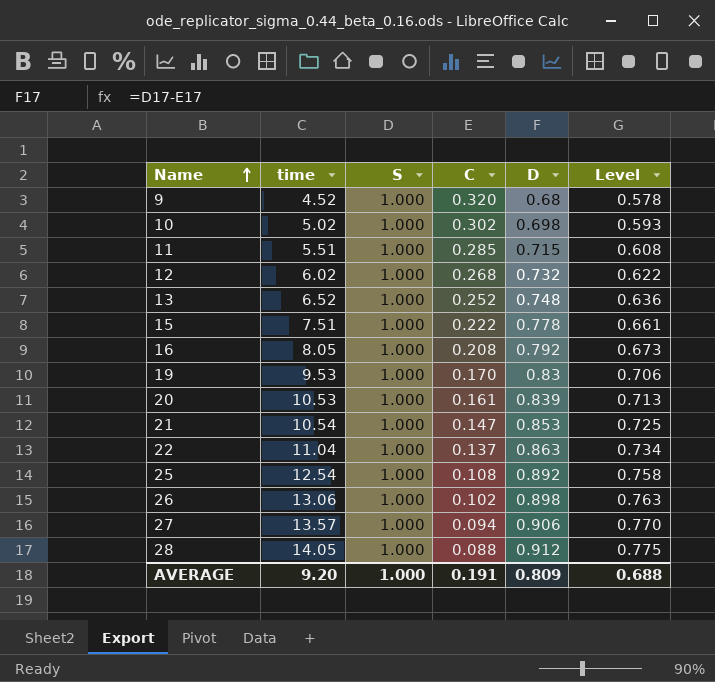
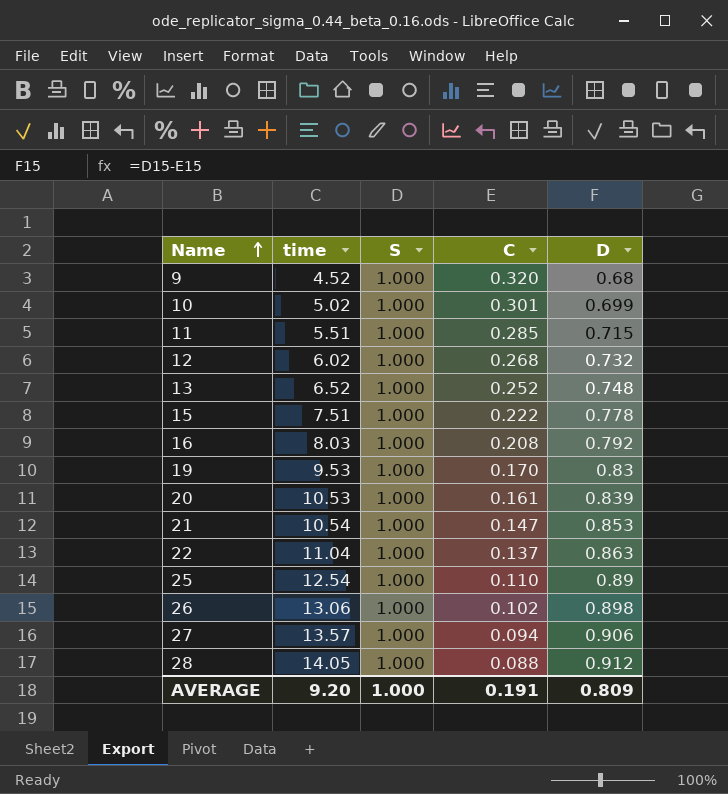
column Level | formula: [D] * 0.85 -> none
10 | C: 0.302 -> 0.301
10 | D: 0.698 -> 0.699
16 | time: 8.05 -> 8.03
25 | C: 0.108 -> 0.110
25 | D: 0.892 -> 0.89

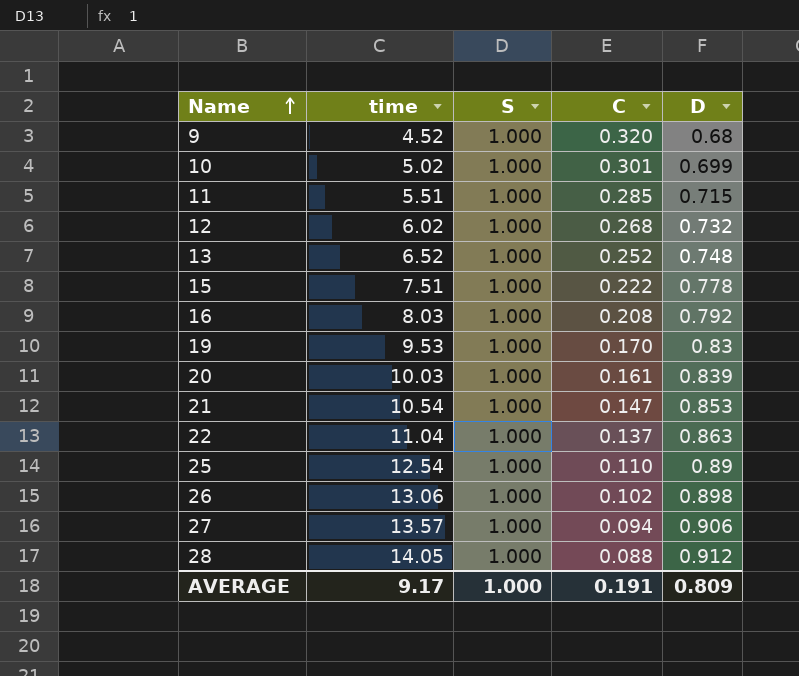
20 | time: 10.53 -> 10.03
AVERAGE | time: 9.20 -> 9.17

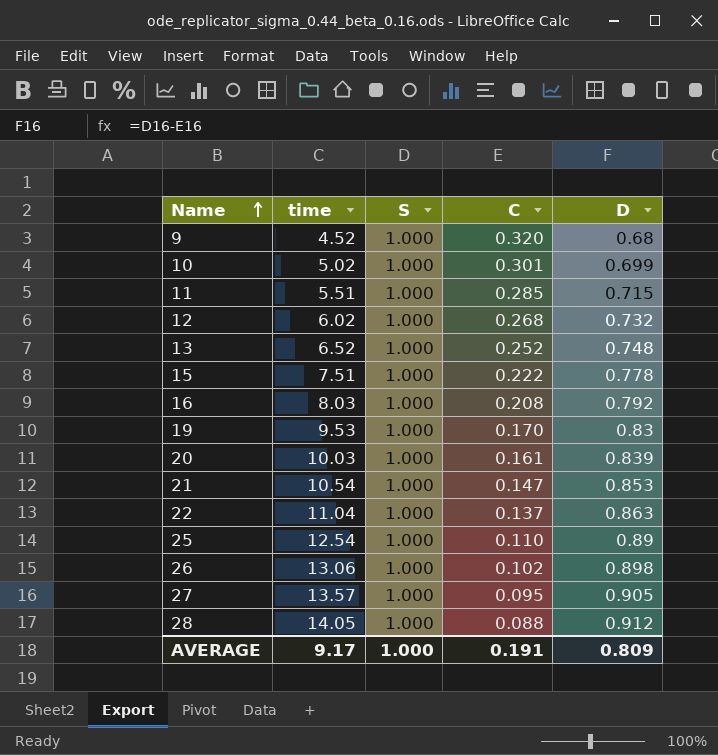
27 | C: 0.094 -> 0.095
27 | D: 0.906 -> 0.905

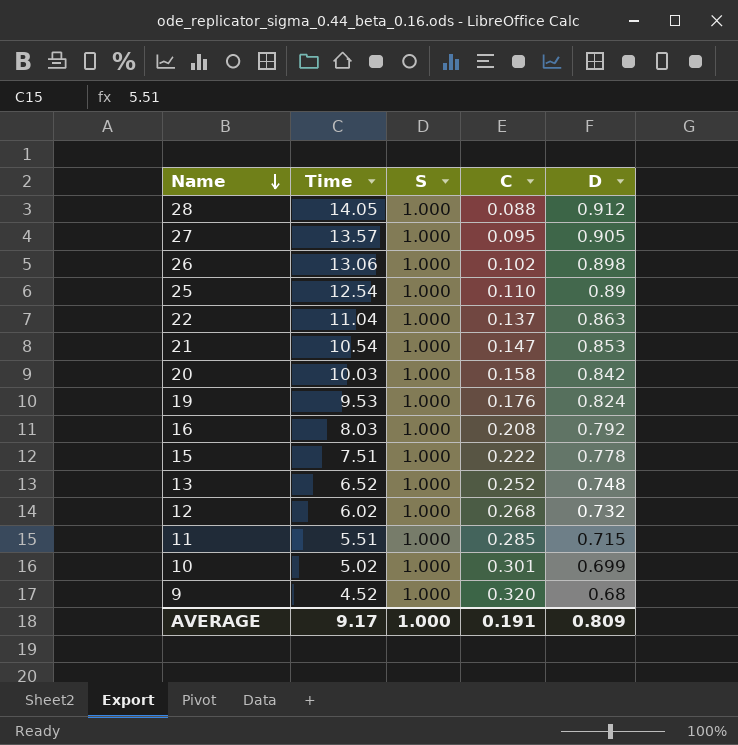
row order: Name ascending -> Name descending
column name: time -> Time
20 | C: 0.161 -> 0.158
20 | D: 0.839 -> 0.842
19 | C: 0.170 -> 0.176
19 | D: 0.83 -> 0.824

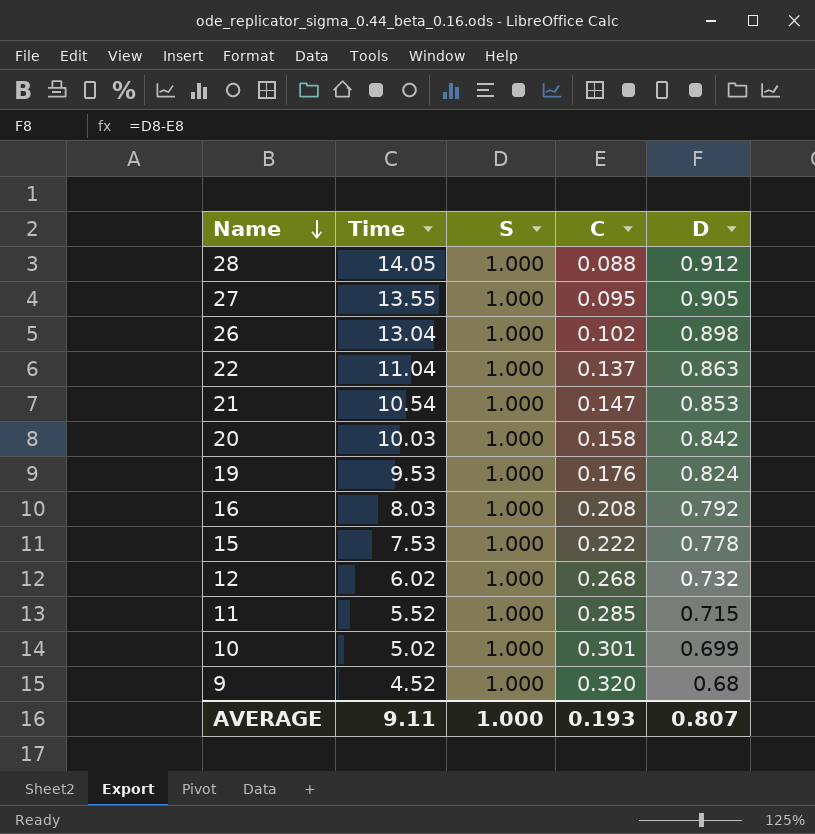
row 25: 12.54 | 1.000 | 0.110 | 0.89 -> none
row 13: 6.52 | 1.000 | 0.252 | 0.748 -> none
27 | Time: 13.57 -> 13.55
26 | Time: 13.06 -> 13.04
15 | Time: 7.51 -> 7.53
11 | Time: 5.51 -> 5.52
AVERAGE | Time: 9.17 -> 9.11
AVERAGE | C: 0.191 -> 0.193
AVERAGE | D: 0.809 -> 0.807

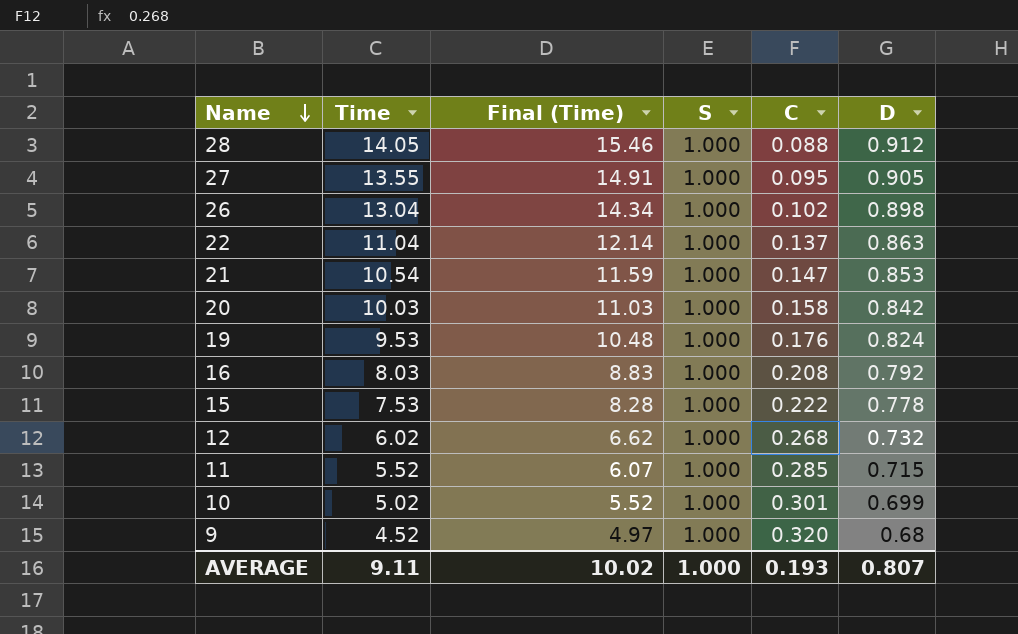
column Final (Time) | formula: none -> [Time] * 1.1

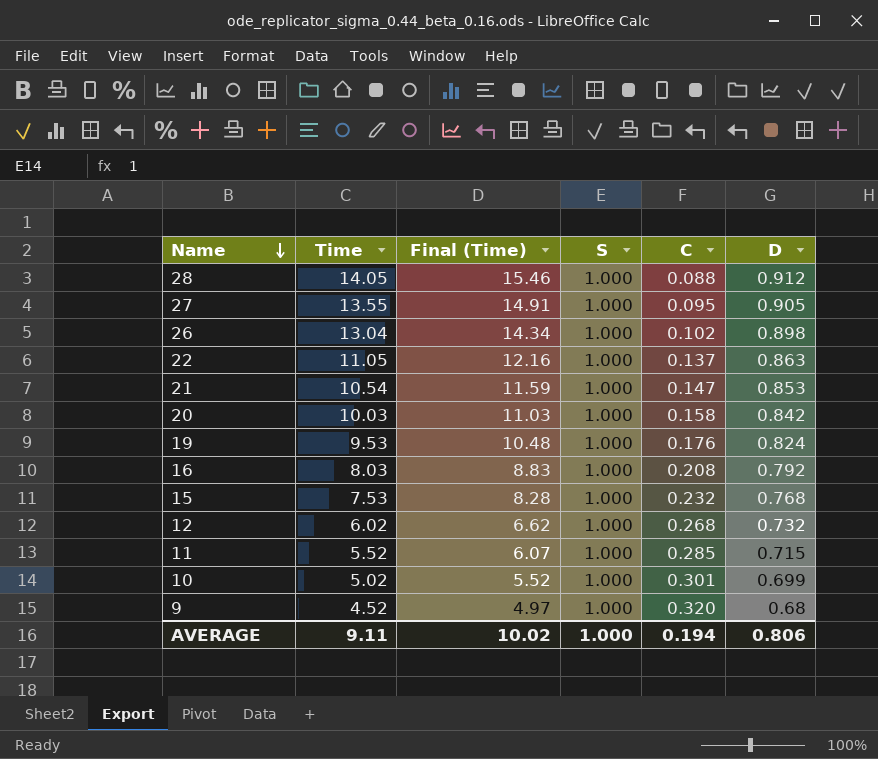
22 | Time: 11.04 -> 11.05
22 | Final (Time): 12.14 -> 12.16
15 | C: 0.222 -> 0.232
15 | D: 0.778 -> 0.768
AVERAGE | C: 0.193 -> 0.194
AVERAGE | D: 0.807 -> 0.806

